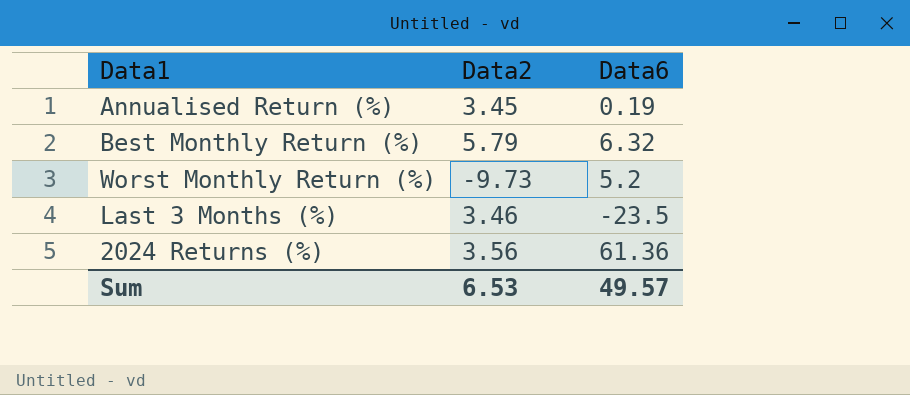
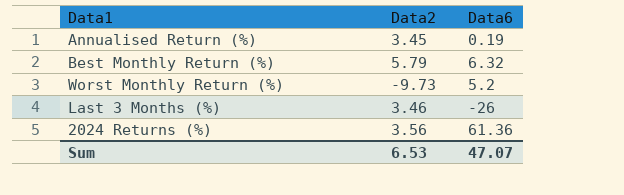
Last 3 Months (%) | Data6: -23.5 -> -26
Sum | Data6: 49.57 -> 47.07

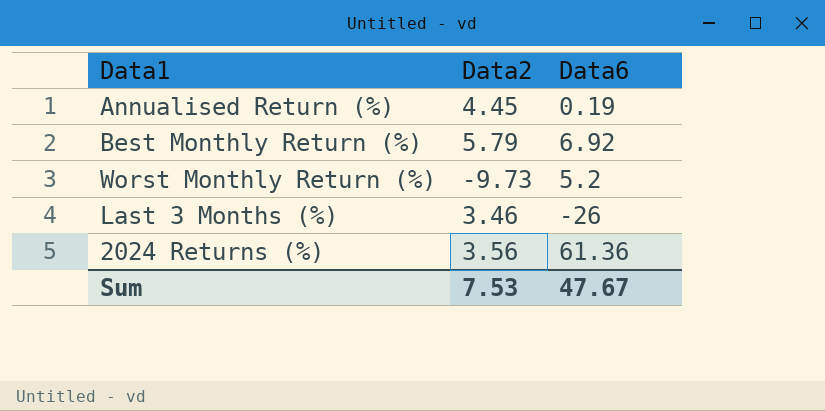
Annualised Return (%) | Data2: 3.45 -> 4.45
Best Monthly Return (%) | Data6: 6.32 -> 6.92
Sum | Data2: 6.53 -> 7.53
Sum | Data6: 47.07 -> 47.67

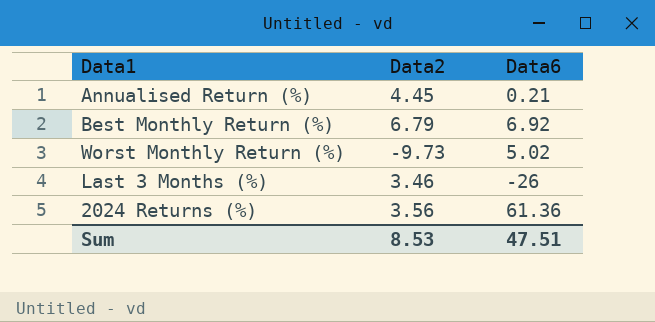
Annualised Return (%) | Data6: 0.19 -> 0.21
Best Monthly Return (%) | Data2: 5.79 -> 6.79
Worst Monthly Return (%) | Data6: 5.2 -> 5.02
Sum | Data2: 7.53 -> 8.53
Sum | Data6: 47.67 -> 47.51

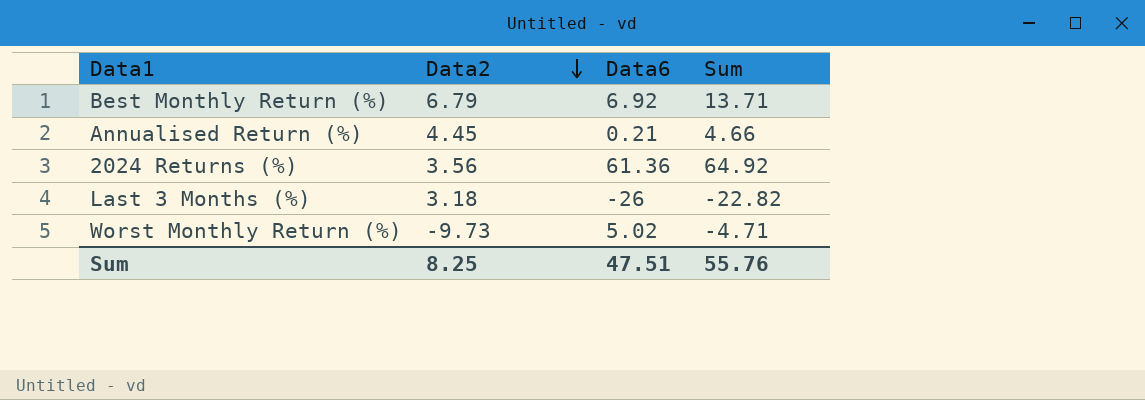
row order: none -> Data2 descending
column Sum | formula: none -> [Data2] + [Data6]
Last 3 Months (%) | Data2: 3.46 -> 3.18
Sum | Data2: 8.53 -> 8.25

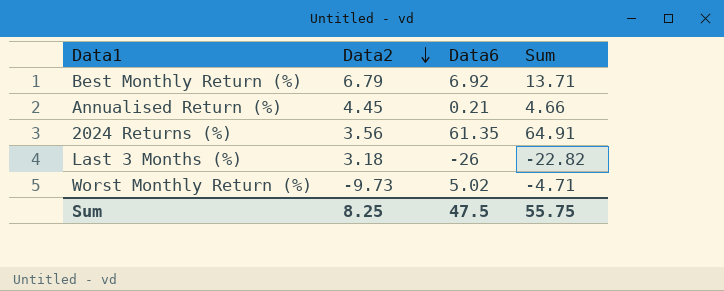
2024 Returns (%) | Data6: 61.36 -> 61.35
2024 Returns (%) | Sum: 64.92 -> 64.91
Sum | Data6: 47.51 -> 47.5
Sum | Sum: 55.76 -> 55.75

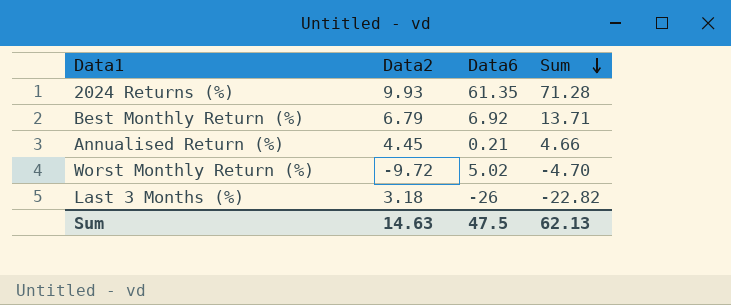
row order: Data2 descending -> Sum descending
2024 Returns (%) | Data2: 3.56 -> 9.93
2024 Returns (%) | Sum: 64.91 -> 71.28
Worst Monthly Return (%) | Data2: -9.73 -> -9.72
Worst Monthly Return (%) | Sum: -4.71 -> -4.70
Sum | Data2: 8.25 -> 14.63
Sum | Sum: 55.75 -> 62.13

